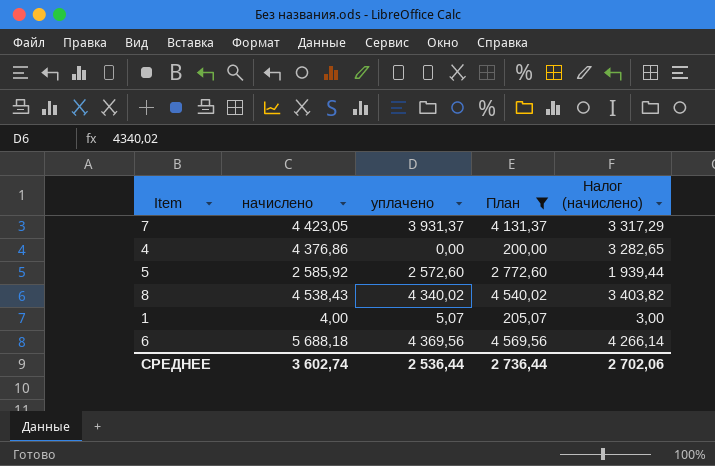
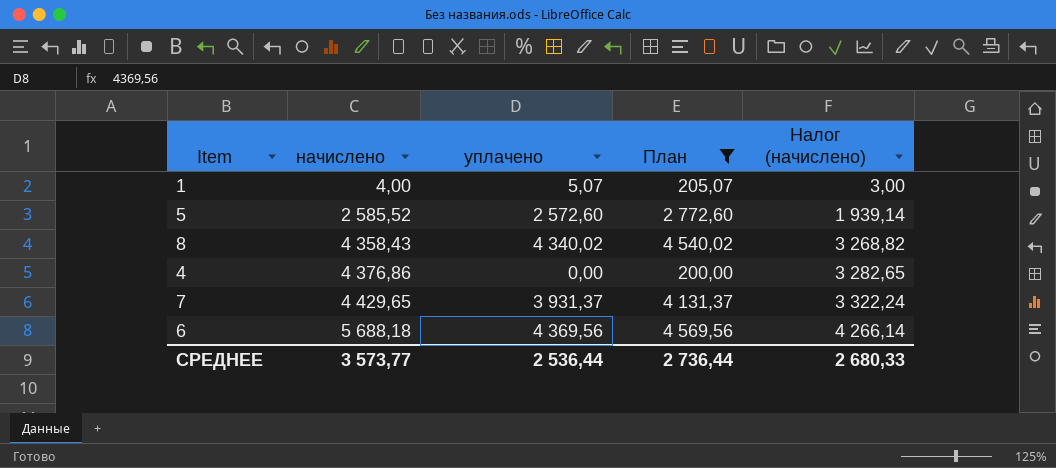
row order: none -> начислено ascending
5 | начислено: 2 585,92 -> 2 585,52
5 | Налог (начислено): 1 939,44 -> 1 939,14
8 | начислено: 4 538,43 -> 4 358,43
8 | Налог (начислено): 3 403,82 -> 3 268,82
7 | начислено: 4 423,05 -> 4 429,65
7 | Налог (начислено): 3 317,29 -> 3 322,24
СРЕДНЕЕ | начислено: 3 602,74 -> 3 573,77
СРЕДНЕЕ | Налог (начислено): 2 702,06 -> 2 680,33

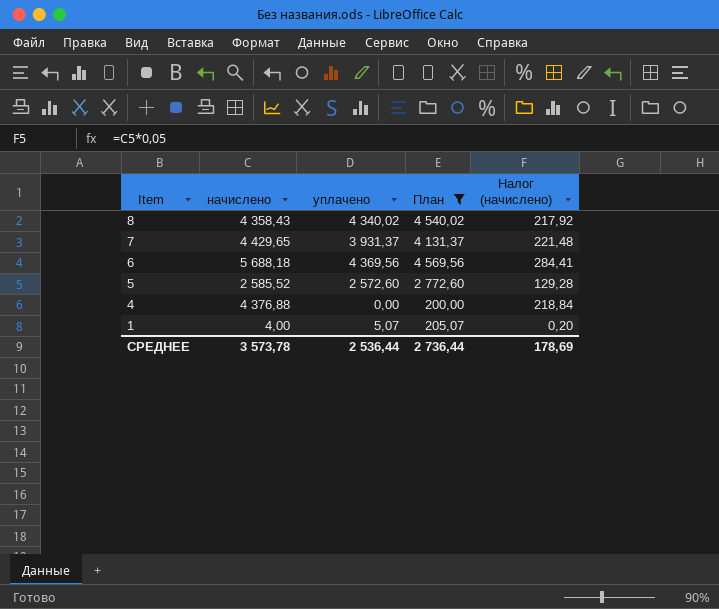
row order: начислено ascending -> Item descending
column Налог (начислено) | formula: [начислено] * 0,75 -> [начислено] * 0,05
4 | начислено: 4 376,86 -> 4 376,88
СРЕДНЕЕ | начислено: 3 573,77 -> 3 573,78
СРЕДНЕЕ | Налог (начислено): 2 680,33 -> 178,69

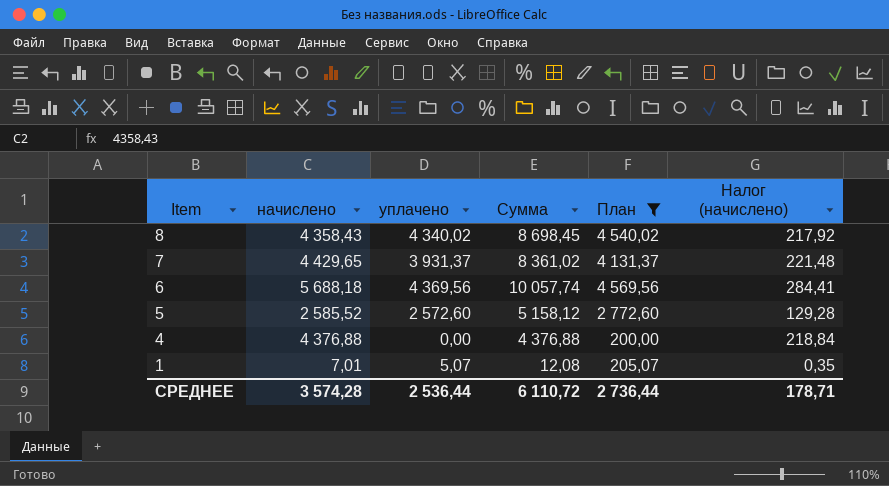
column Сумма | formula: none -> [начислено] + [уплачено]
1 | начислено: 4,00 -> 7,01
1 | Налог (начислено): 0,20 -> 0,35
СРЕДНЕЕ | начислено: 3 573,78 -> 3 574,28
СРЕДНЕЕ | Налог (начислено): 178,69 -> 178,71

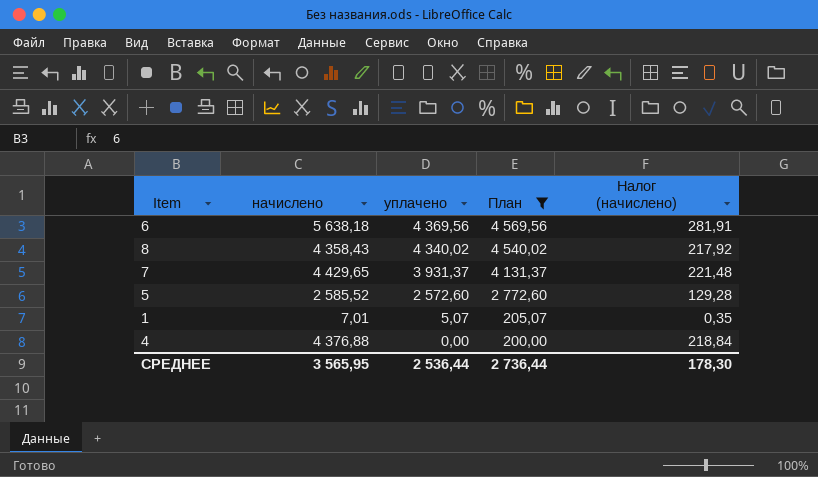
row order: Item descending -> уплачено descending
column Сумма | formula: [начислено] + [уплачено] -> none
6 | начислено: 5 688,18 -> 5 638,18
6 | Налог (начислено): 284,41 -> 281,91
СРЕДНЕЕ | начислено: 3 574,28 -> 3 565,95
СРЕДНЕЕ | Налог (начислено): 178,71 -> 178,30

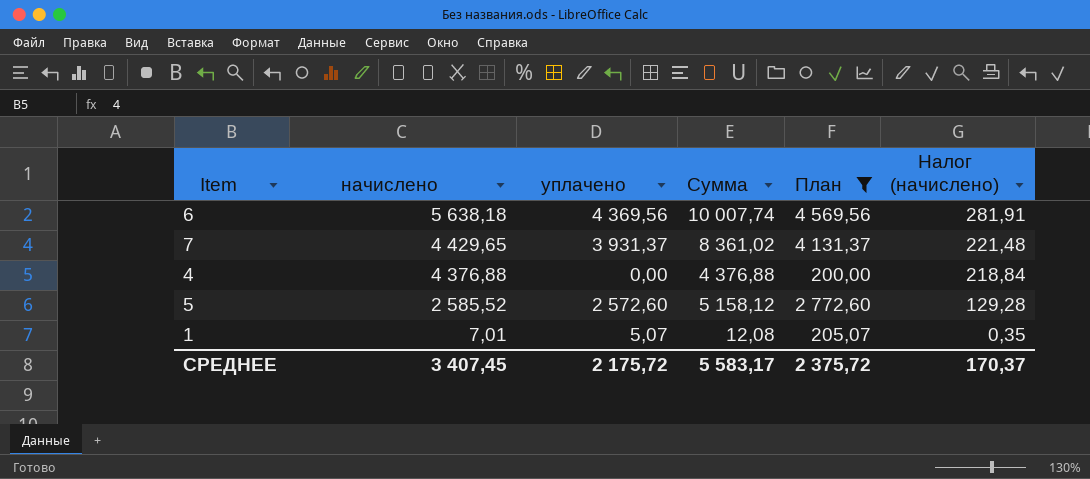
row order: уплачено descending -> начислено descending
column Сумма | formula: none -> [начислено] + [уплачено]
row 8: 4 358,43 | 4 340,02 | 4 540,02 | 217,92 -> none
СРЕДНЕЕ | начислено: 3 565,95 -> 3 407,45
СРЕДНЕЕ | уплачено: 2 536,44 -> 2 175,72
СРЕДНЕЕ | План: 2 736,44 -> 2 375,72
СРЕДНЕЕ | Налог (начислено): 178,30 -> 170,37

